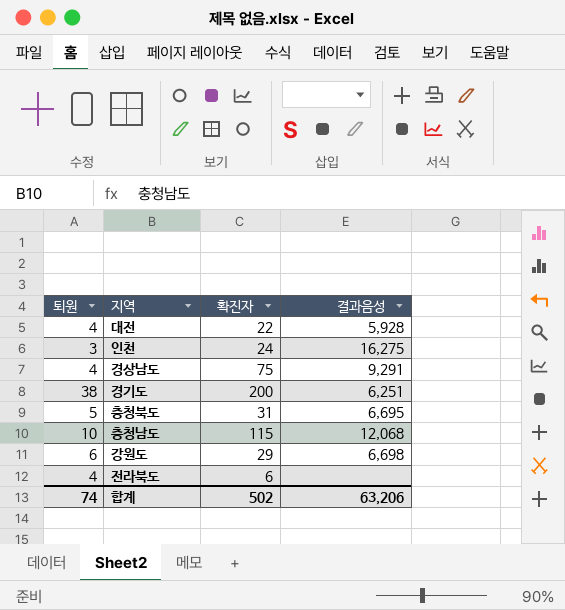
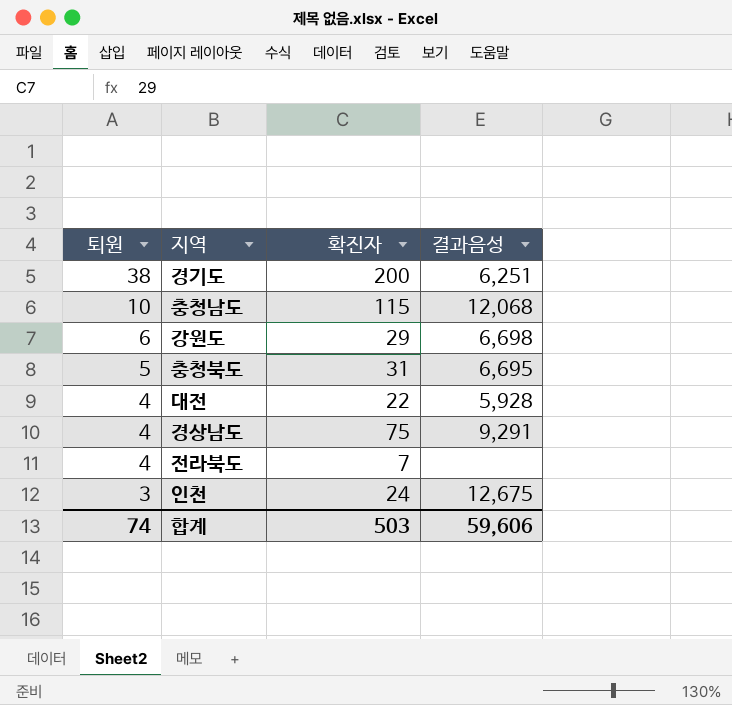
row order: none -> 퇴원 descending
전라북도 | 확진자: 6 -> 7
인천 | 결과음성: 16,275 -> 12,675
합계 | 확진자: 502 -> 503
합계 | 결과음성: 63,206 -> 59,606

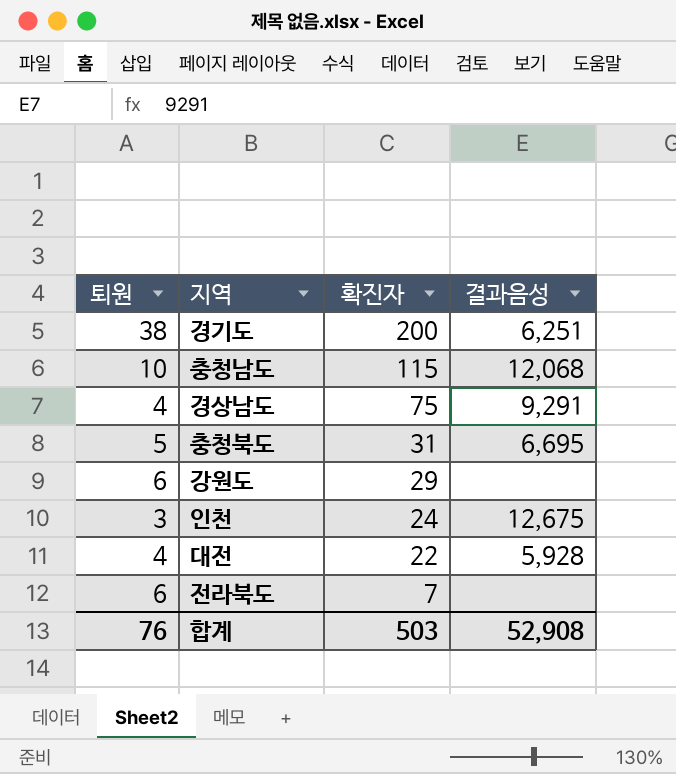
row order: 퇴원 descending -> 확진자 descending
강원도 | 결과음성: 6,698 -> none
전라북도 | 퇴원: 4 -> 6
합계 | 퇴원: 74 -> 76
합계 | 결과음성: 59,606 -> 52,908

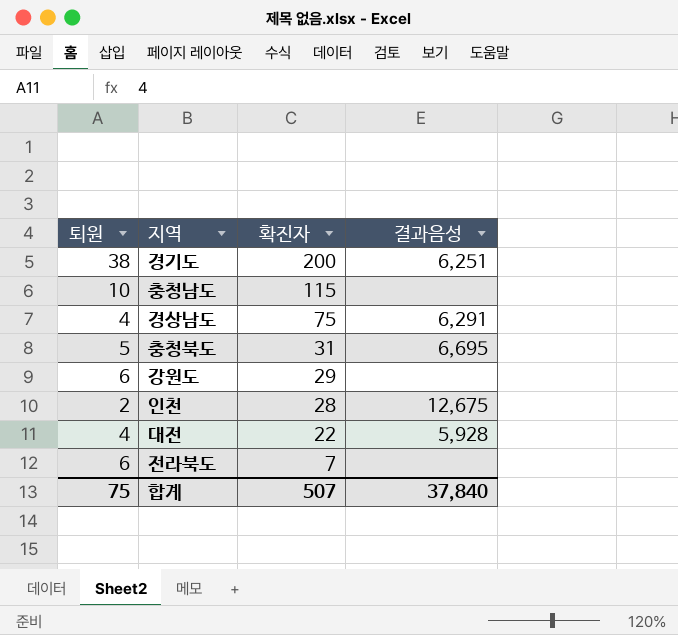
충청남도 | 결과음성: 12,068 -> none
경상남도 | 결과음성: 9,291 -> 6,291
인천 | 퇴원: 3 -> 2
인천 | 확진자: 24 -> 28
합계 | 퇴원: 76 -> 75
합계 | 확진자: 503 -> 507
합계 | 결과음성: 52,908 -> 37,840

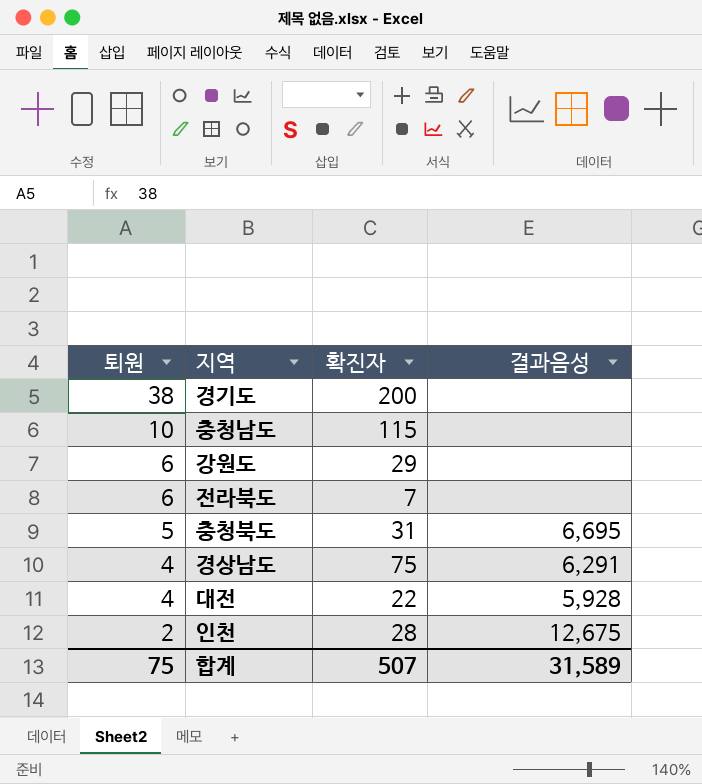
row order: 확진자 descending -> 퇴원 descending
경기도 | 결과음성: 6,251 -> none
합계 | 결과음성: 37,840 -> 31,589

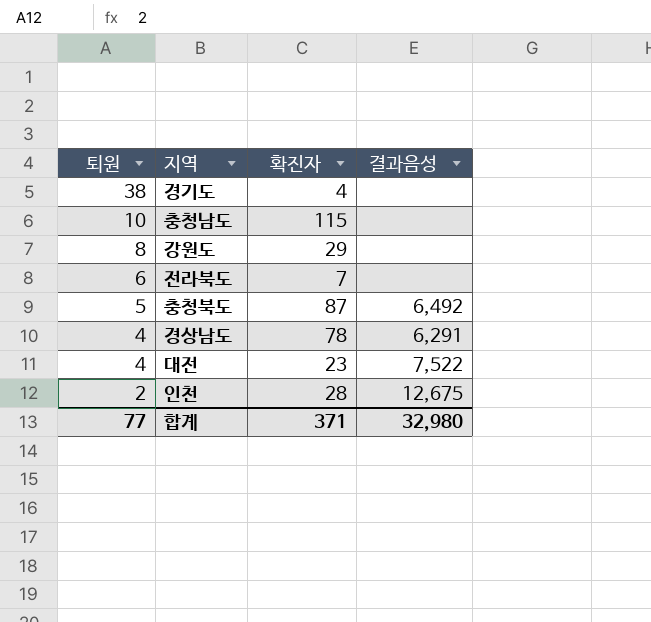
경기도 | 확진자: 200 -> 4
강원도 | 퇴원: 6 -> 8
충청북도 | 확진자: 31 -> 87
충청북도 | 결과음성: 6,695 -> 6,492
경상남도 | 확진자: 75 -> 78
대전 | 확진자: 22 -> 23
대전 | 결과음성: 5,928 -> 7,522
합계 | 퇴원: 75 -> 77
합계 | 확진자: 507 -> 371
합계 | 결과음성: 31,589 -> 32,980

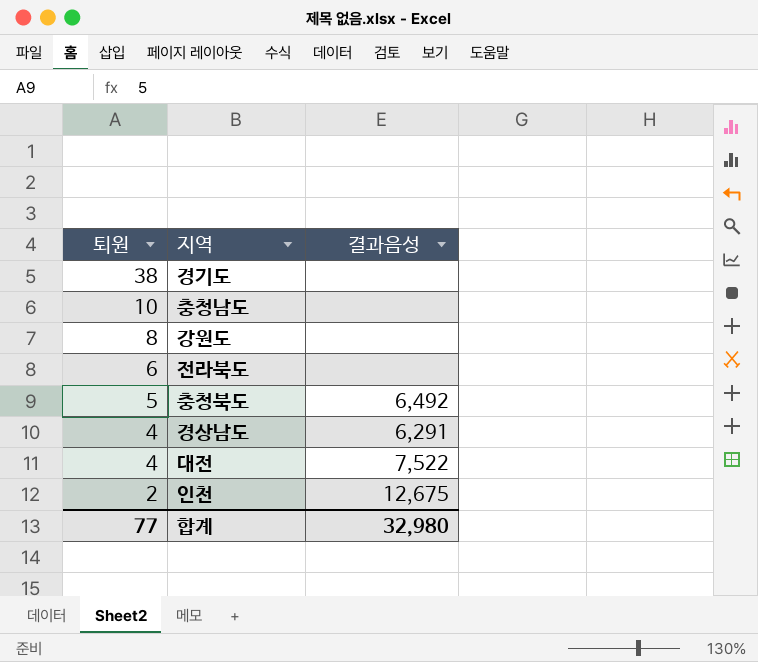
column 확진자 | position: 3 -> none

